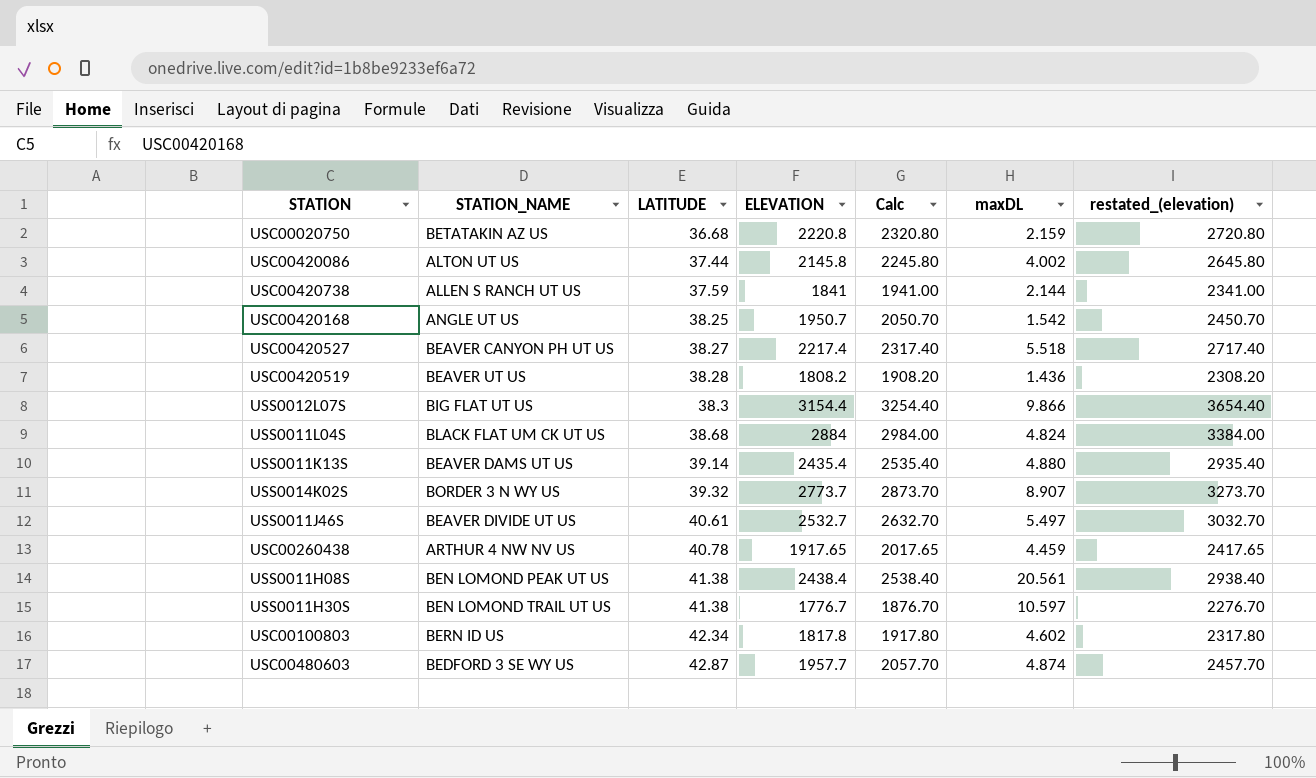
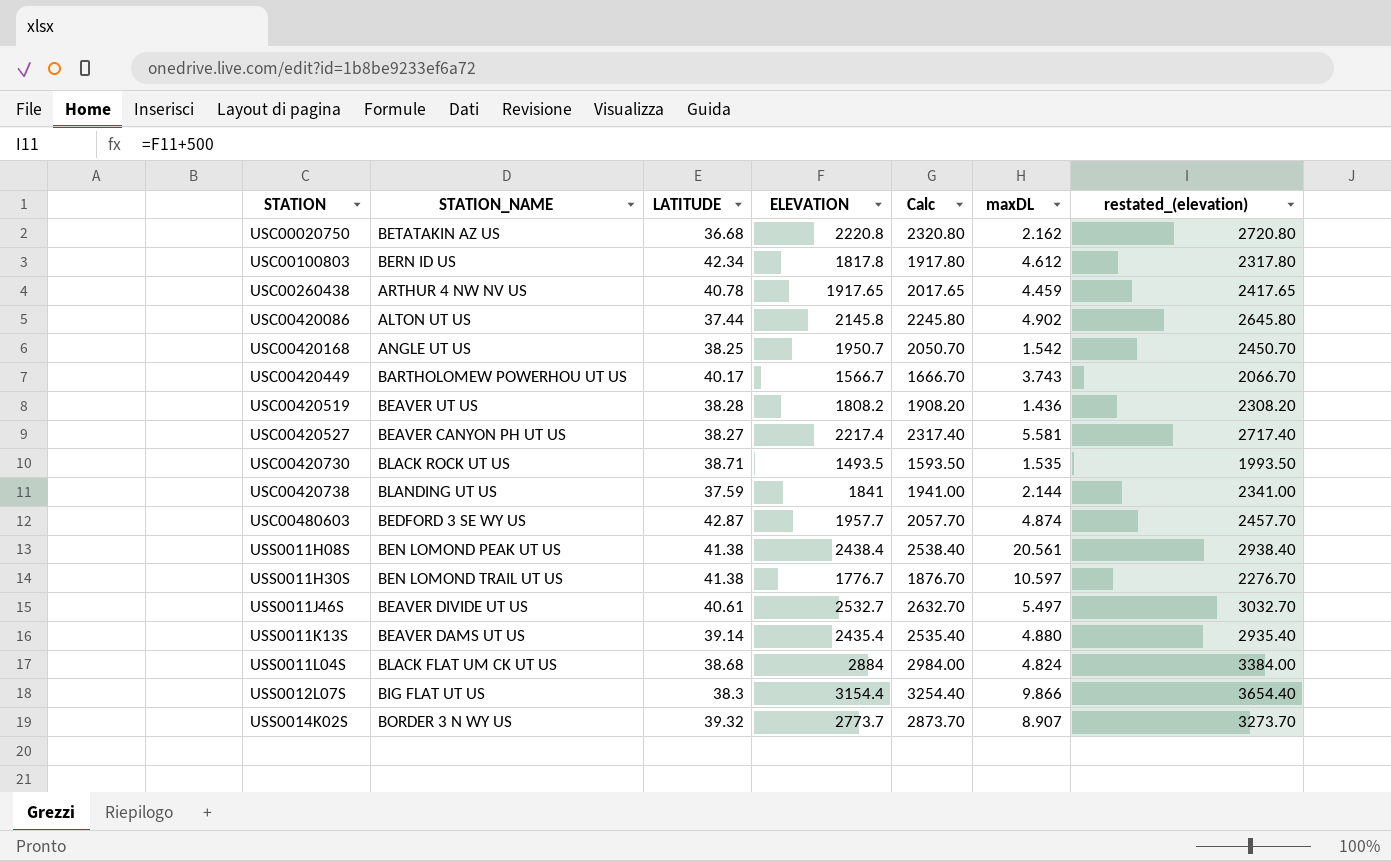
row order: LATITUDE ascending -> STATION ascending
USC00020750 | maxDL: 2.159 -> 2.162
USC00100803 | maxDL: 4.602 -> 4.612
USC00420086 | maxDL: 4.002 -> 4.902
row USC00420449: none -> BARTHOLOMEW POWERHOU UT US | 40.17 | 1566.7 | 1666.70 | 3.743 | 2066.70
USC00420527 | maxDL: 5.518 -> 5.581
row USC00420730: none -> BLACK ROCK UT US | 38.71 | 1493.5 | 1593.50 | 1.535 | 1993.50
USC00420738 | STATION_NAME: ALLEN S RANCH UT US -> BLANDING UT US

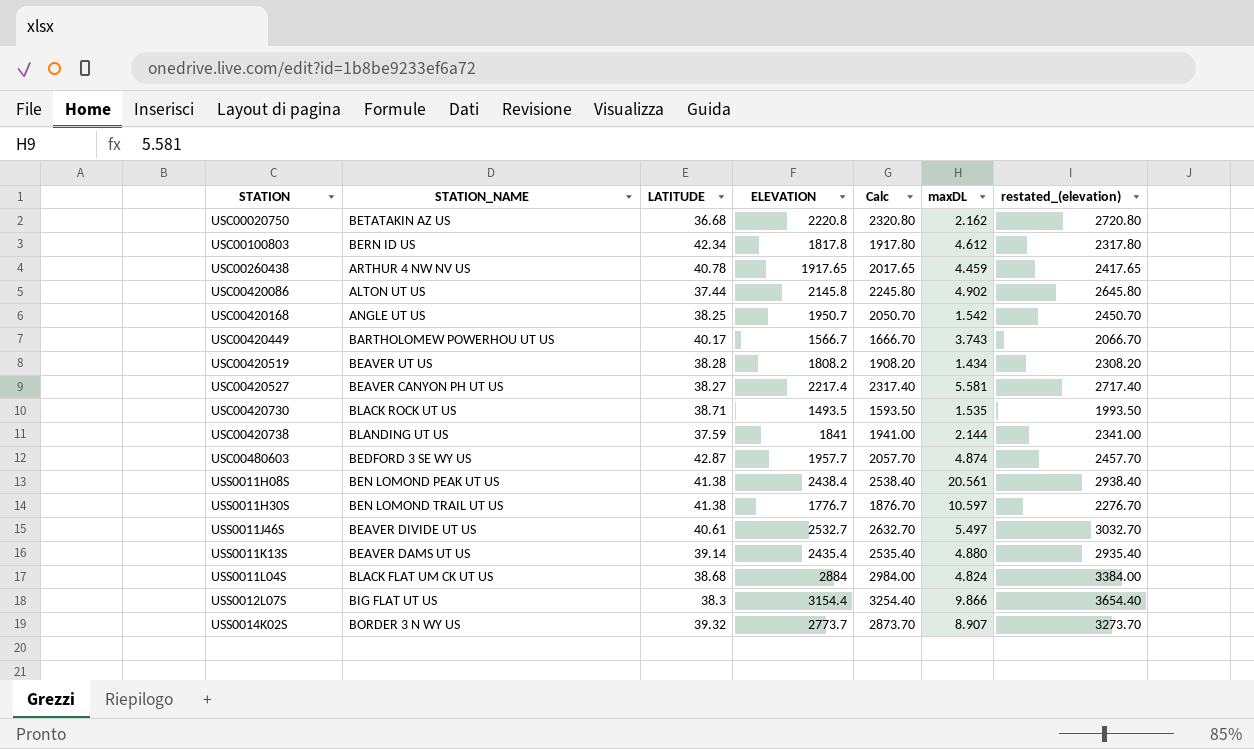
USC00420519 | maxDL: 1.436 -> 1.434

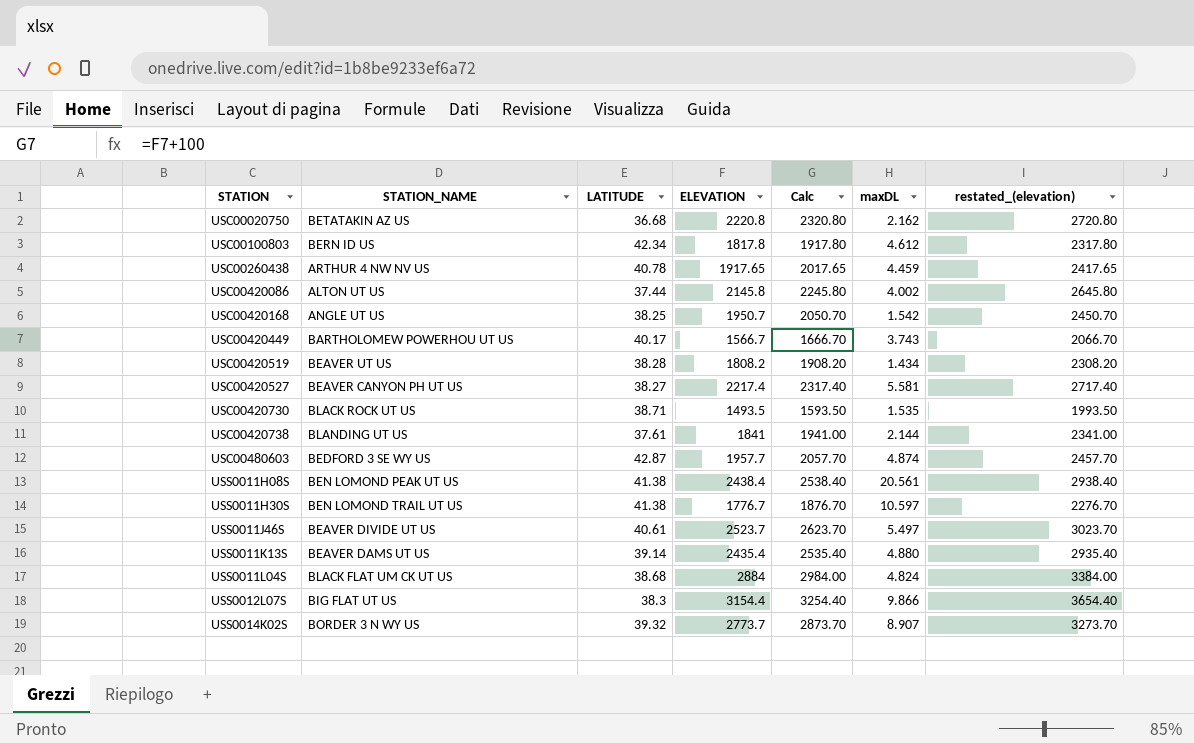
USC00420086 | maxDL: 4.902 -> 4.002
USC00420738 | LATITUDE: 37.59 -> 37.61
USS0011J46S | ELEVATION: 2532.7 -> 2523.7
USS0011J46S | Calc: 2632.70 -> 2623.70
USS0011J46S | restated_(elevation): 3032.70 -> 3023.70

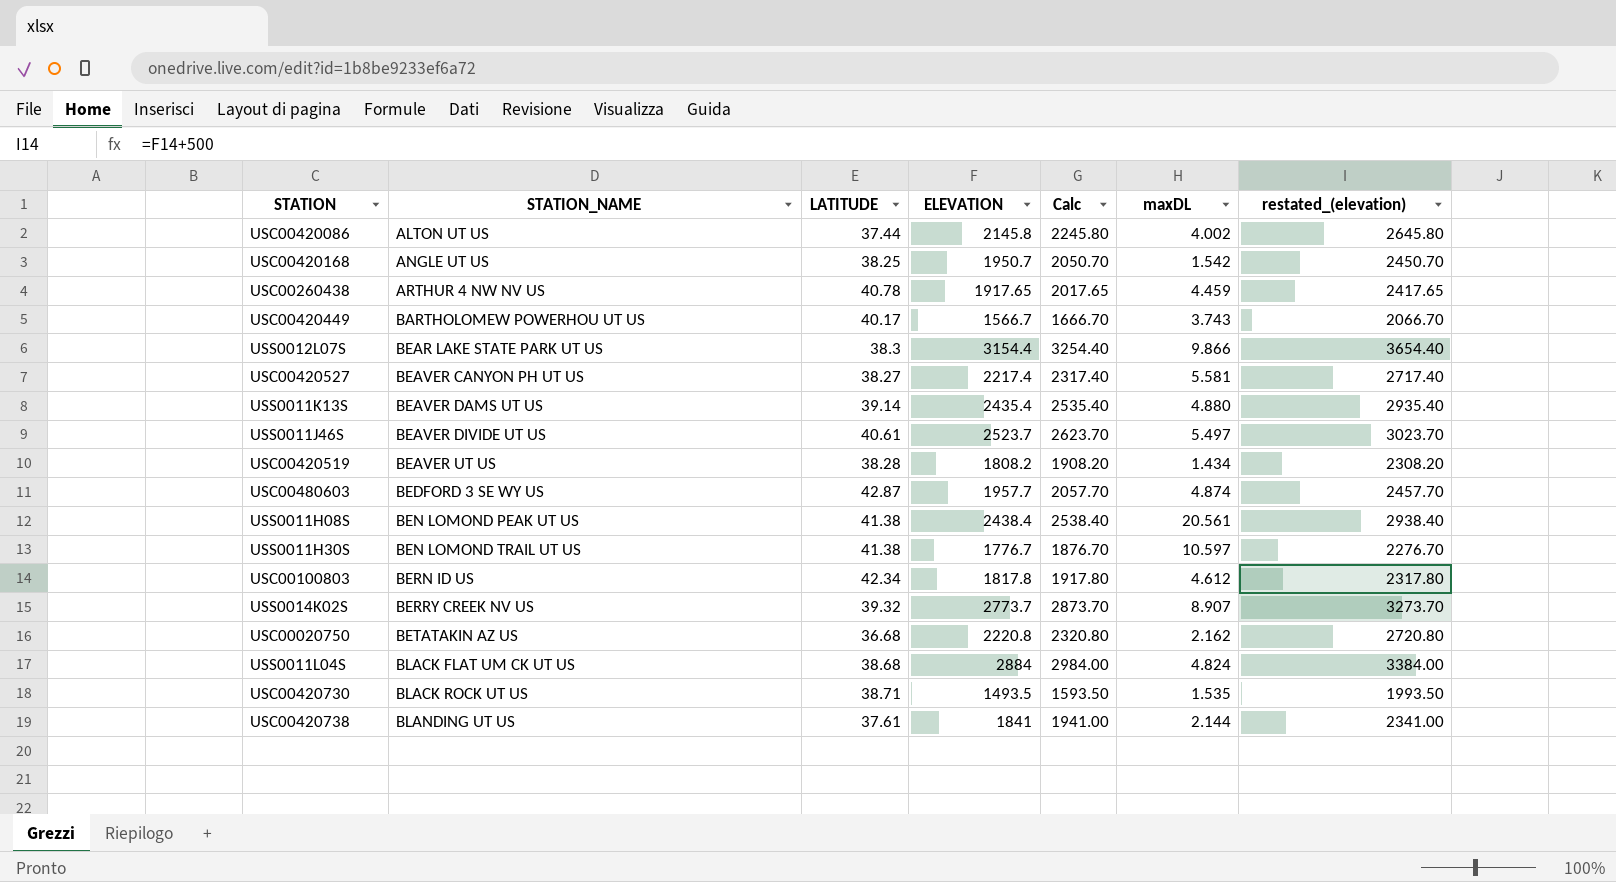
row order: STATION ascending -> STATION_NAME ascending
USS0012L07S | STATION_NAME: BIG FLAT UT US -> BEAR LAKE STATE PARK UT US
USS0014K02S | STATION_NAME: BORDER 3 N WY US -> BERRY CREEK NV US

